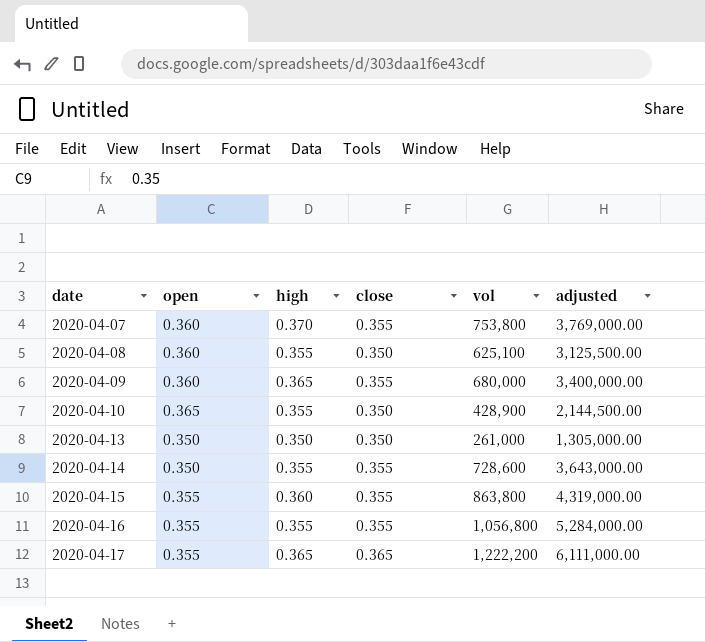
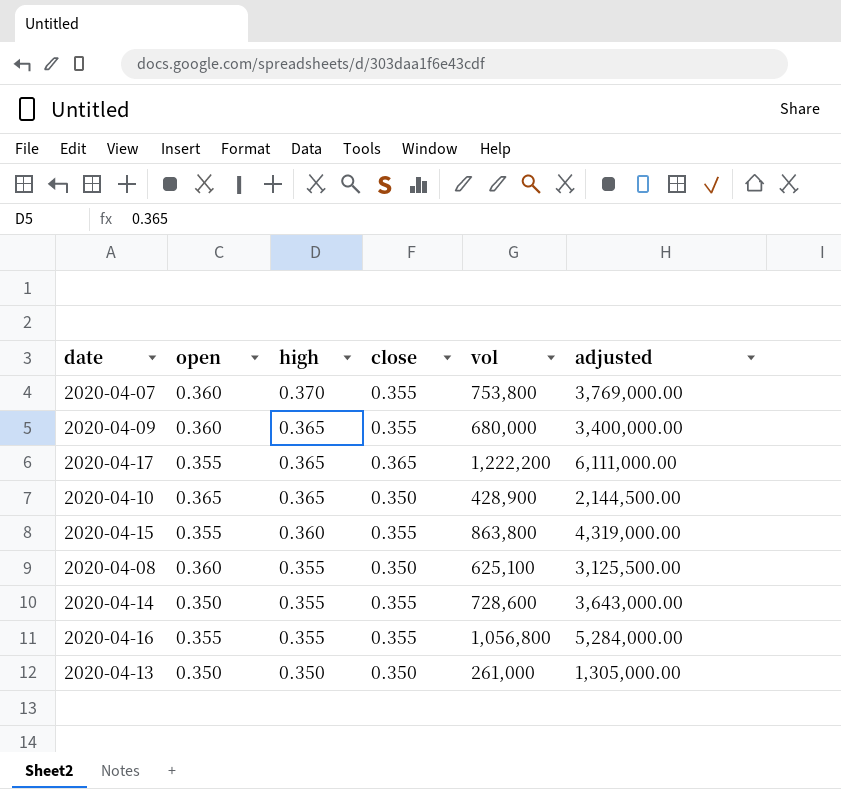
row order: date ascending -> high descending
2020-04-10 | high: 0.355 -> 0.365

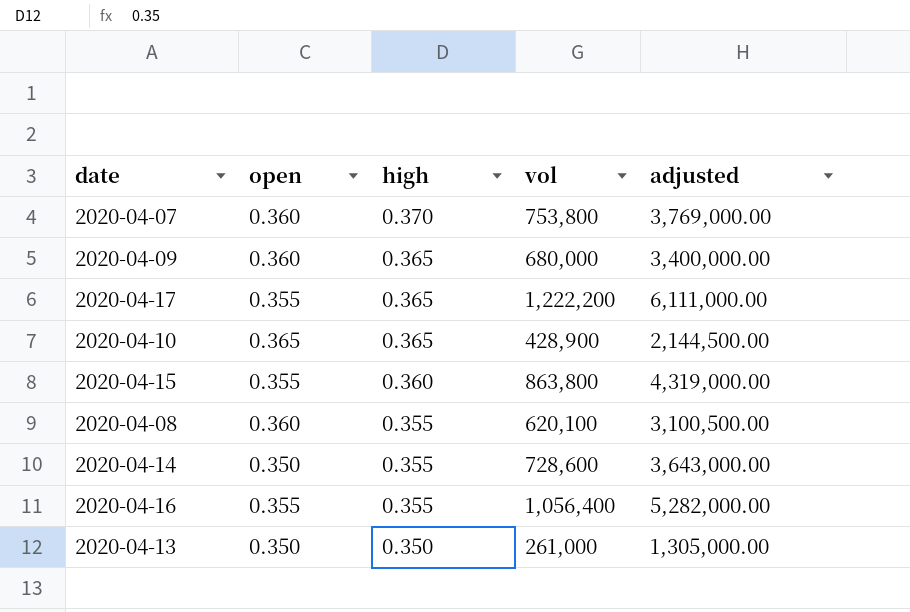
column close | position: 4 -> none
2020-04-08 | vol: 625,100 -> 620,100
2020-04-08 | adjusted: 3,125,500.00 -> 3,100,500.00
2020-04-16 | vol: 1,056,800 -> 1,056,400
2020-04-16 | adjusted: 5,284,000.00 -> 5,282,000.00

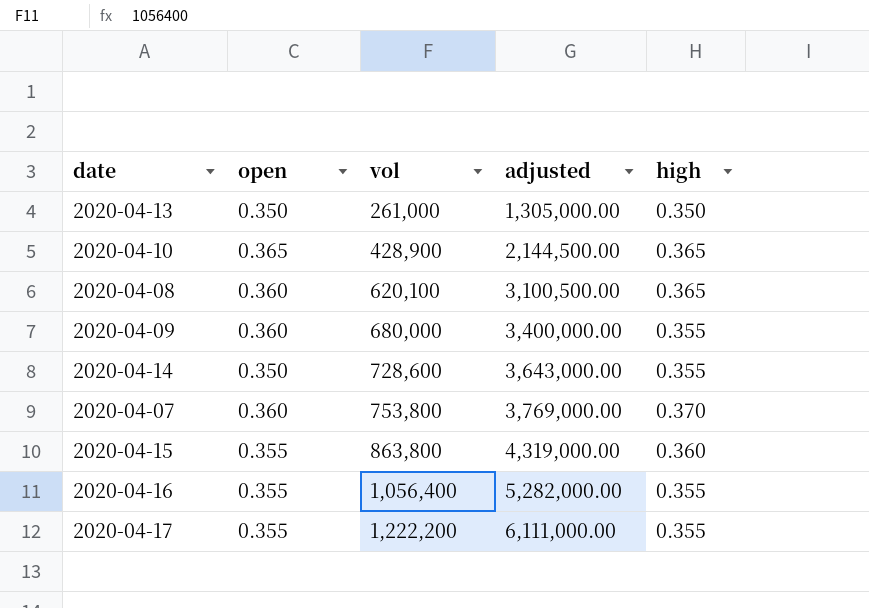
row order: high descending -> vol ascending
column high | position: 3 -> 5
2020-04-08 | high: 0.355 -> 0.365
2020-04-09 | high: 0.365 -> 0.355
2020-04-17 | high: 0.365 -> 0.355

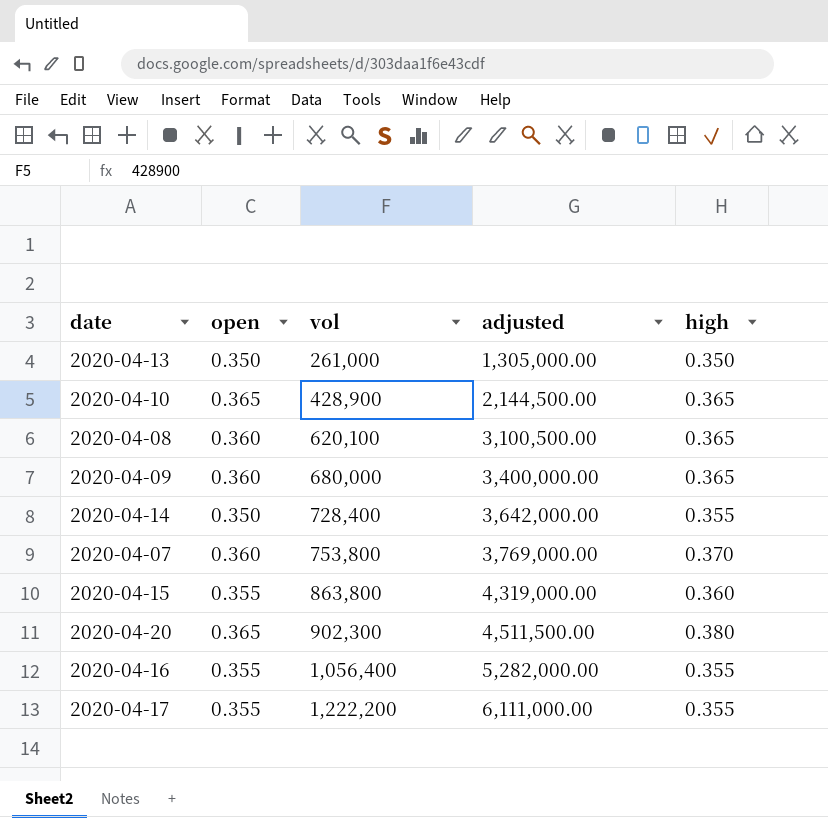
2020-04-09 | high: 0.355 -> 0.365
2020-04-14 | vol: 728,600 -> 728,400
2020-04-14 | adjusted: 3,643,000.00 -> 3,642,000.00
row 2020-04-20: none -> 0.365 | 902,300 | 4,511,500.00 | 0.380

